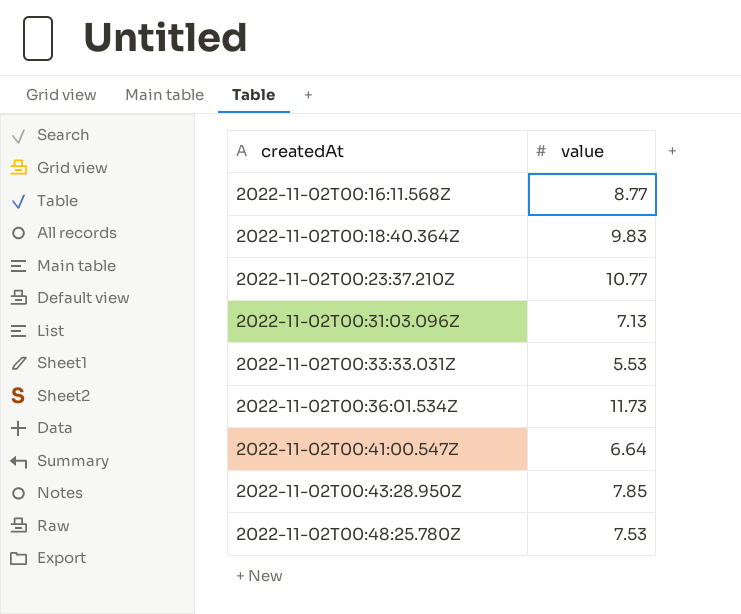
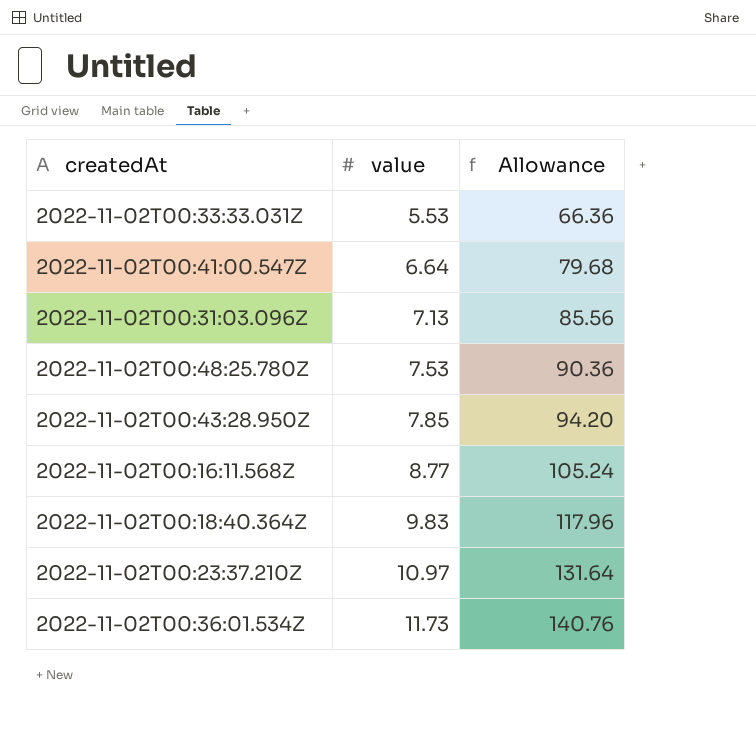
row order: createdAt ascending -> value ascending
column Allowance | formula: none -> [value] * 12
2022-11-02T00:23:37.210Z | value: 10.77 -> 10.97

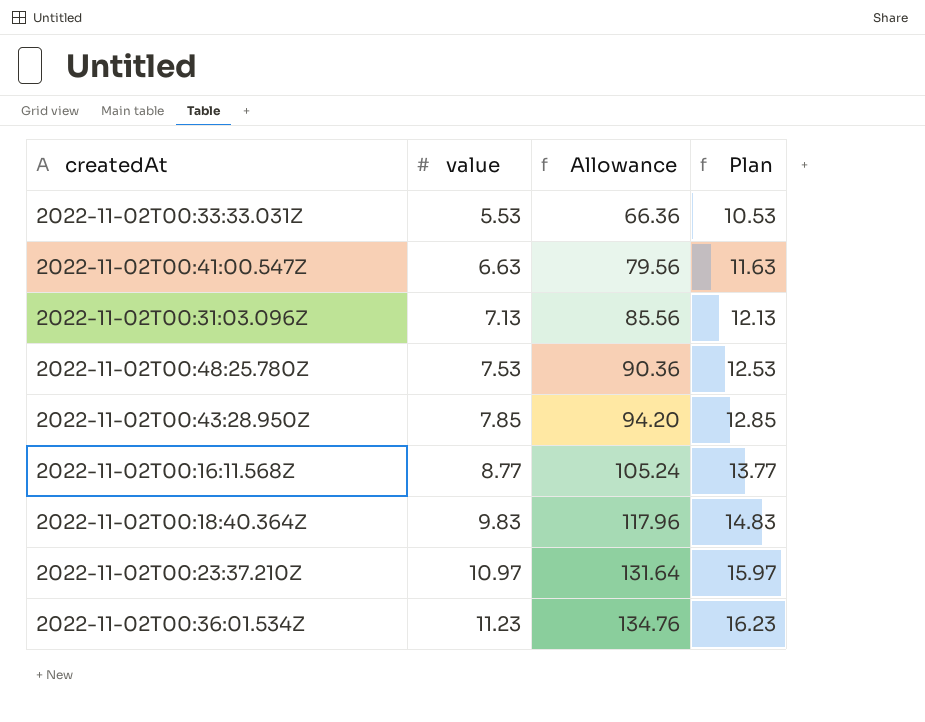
column Plan | formula: none -> [value] + 5
2022-11-02T00:41:00.547Z | value: 6.64 -> 6.63
2022-11-02T00:41:00.547Z | Allowance: 79.68 -> 79.56
2022-11-02T00:36:01.534Z | value: 11.73 -> 11.23
2022-11-02T00:36:01.534Z | Allowance: 140.76 -> 134.76

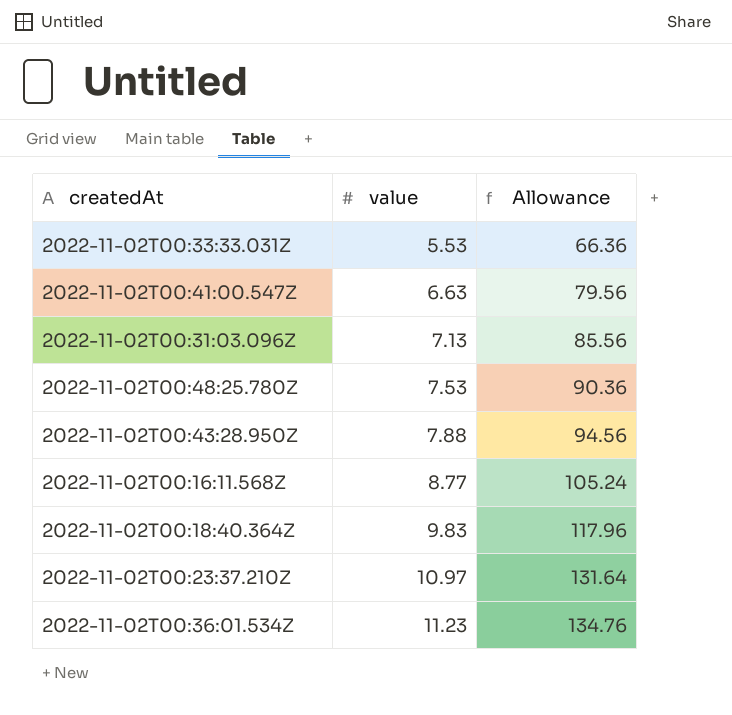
column Plan | formula: [value] + 5 -> none
2022-11-02T00:43:28.950Z | value: 7.85 -> 7.88
2022-11-02T00:43:28.950Z | Allowance: 94.20 -> 94.56

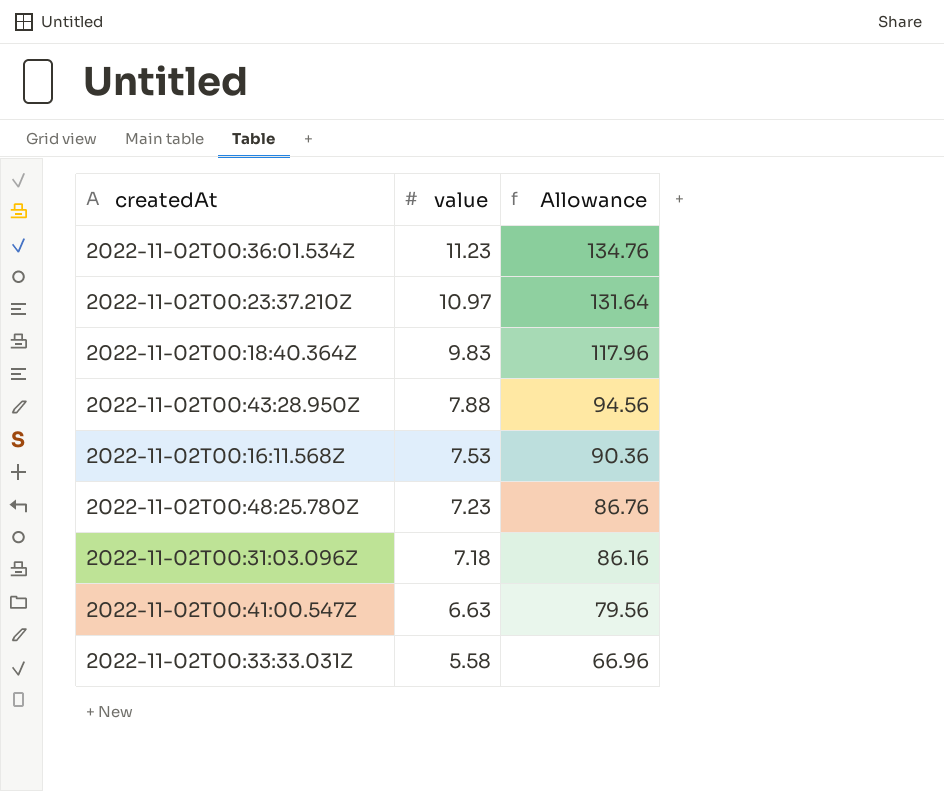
row order: value ascending -> value descending
2022-11-02T00:16:11.568Z | value: 8.77 -> 7.53
2022-11-02T00:16:11.568Z | Allowance: 105.24 -> 90.36
2022-11-02T00:48:25.780Z | value: 7.53 -> 7.23
2022-11-02T00:48:25.780Z | Allowance: 90.36 -> 86.76
2022-11-02T00:31:03.096Z | value: 7.13 -> 7.18
2022-11-02T00:31:03.096Z | Allowance: 85.56 -> 86.16
2022-11-02T00:33:33.031Z | value: 5.53 -> 5.58
2022-11-02T00:33:33.031Z | Allowance: 66.36 -> 66.96

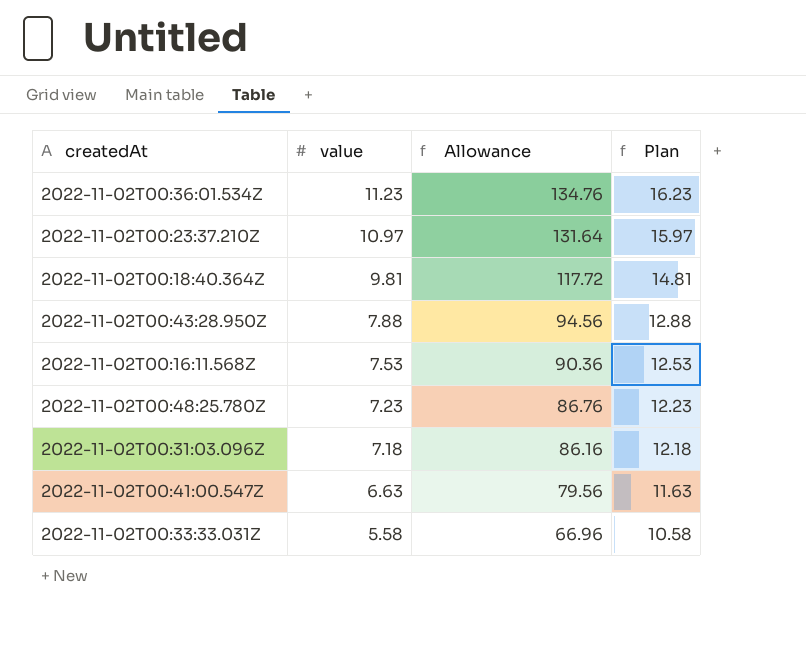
column Plan | formula: none -> [value] + 5
2022-11-02T00:18:40.364Z | value: 9.83 -> 9.81
2022-11-02T00:18:40.364Z | Allowance: 117.96 -> 117.72

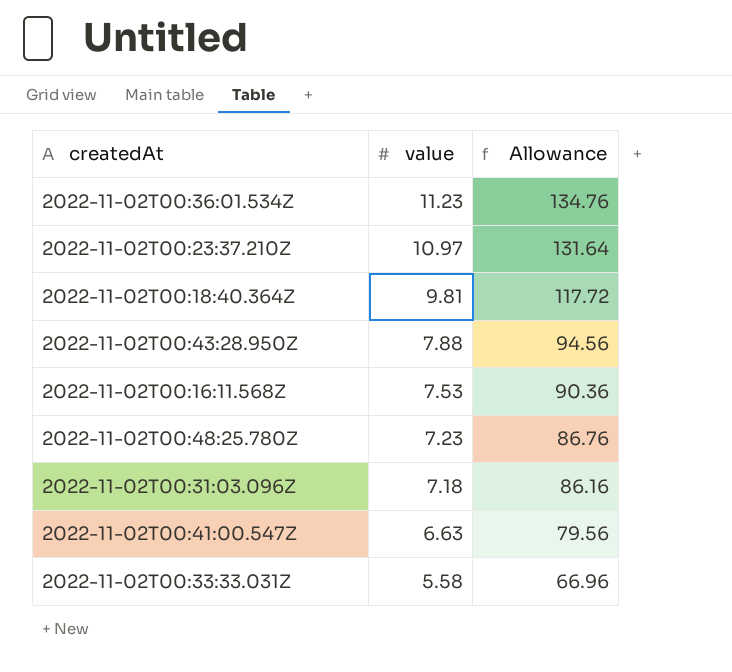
column Plan | formula: [value] + 5 -> none

